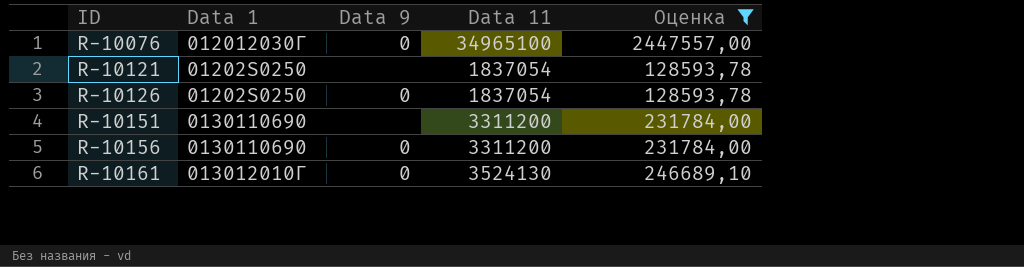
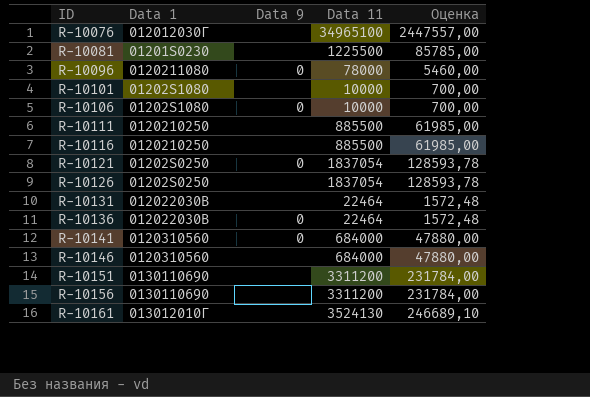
filter: Оценка >= 128593,78 -> none
R-10076 | Data 9: 0 -> none
R-10121 | Data 9: none -> 0
R-10126 | Data 9: 0 -> none
R-10156 | Data 9: 0 -> none
R-10161 | Data 9: 0 -> none

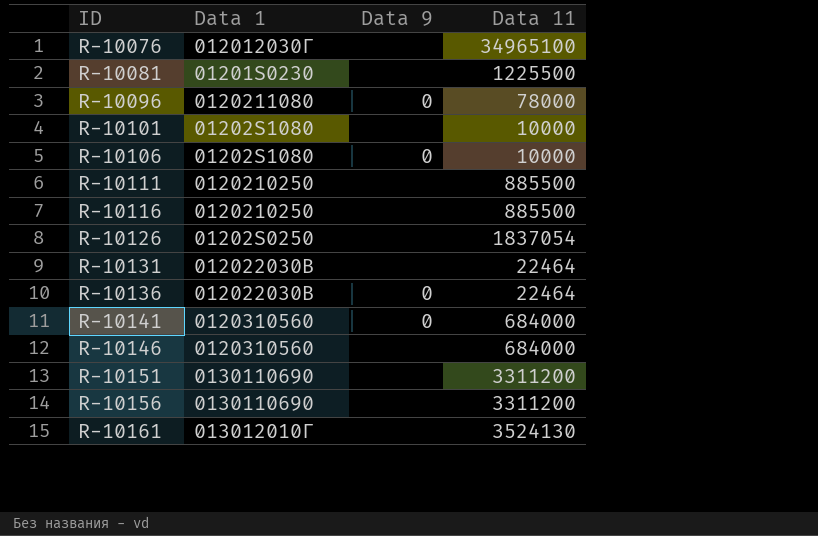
column Оценка | formula: [Data 11] * 0,07 -> none
row R-10121: 01202S0250 | 0 | 1837054 | 128593,78 -> none

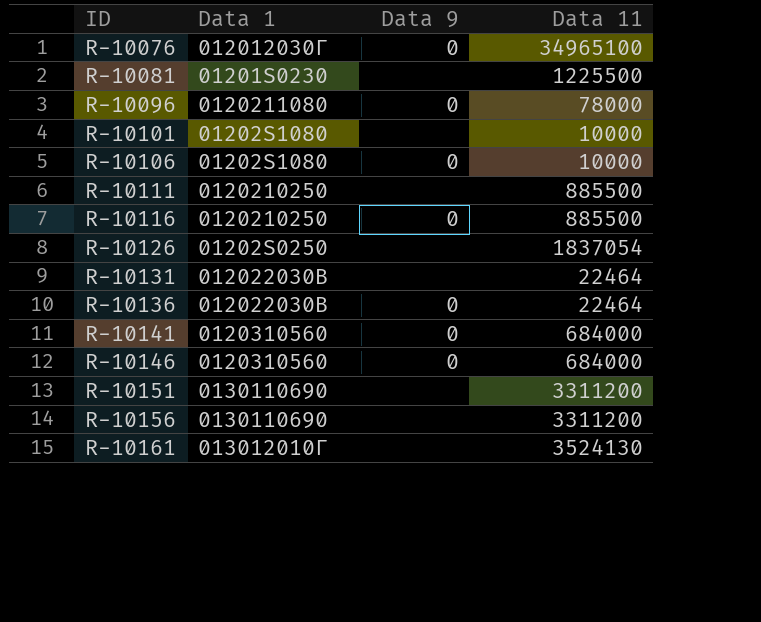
R-10076 | Data 9: none -> 0
R-10116 | Data 9: none -> 0
R-10146 | Data 9: none -> 0

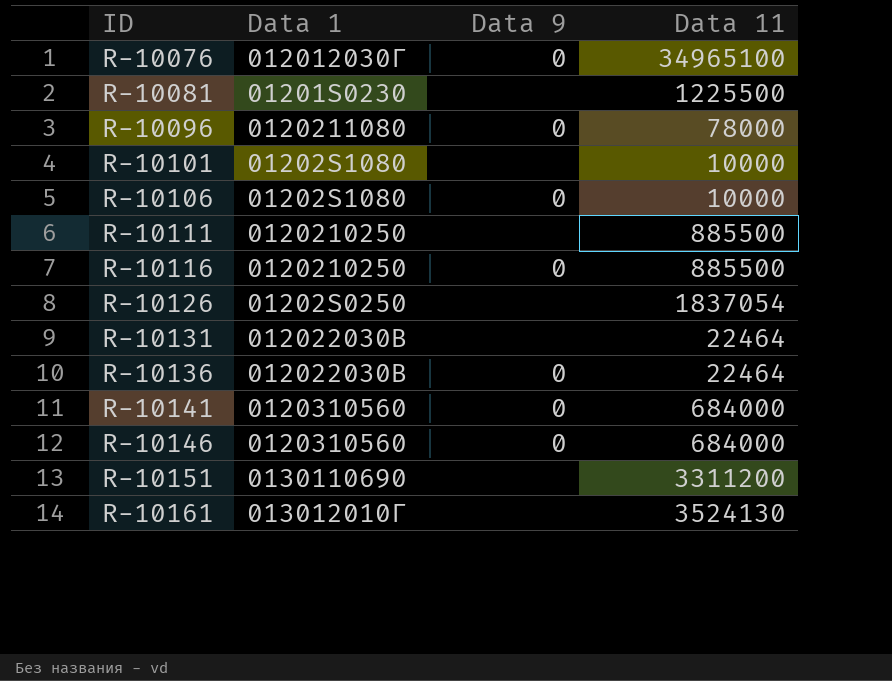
row R-10156: 0130110690 | none | 3311200 -> none

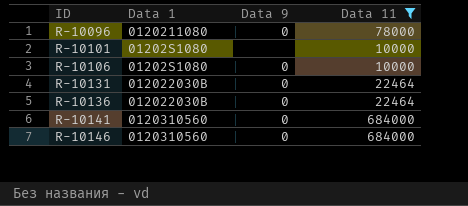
filter: none -> Data 11 <= 684000
R-10131 | Data 9: none -> 0

